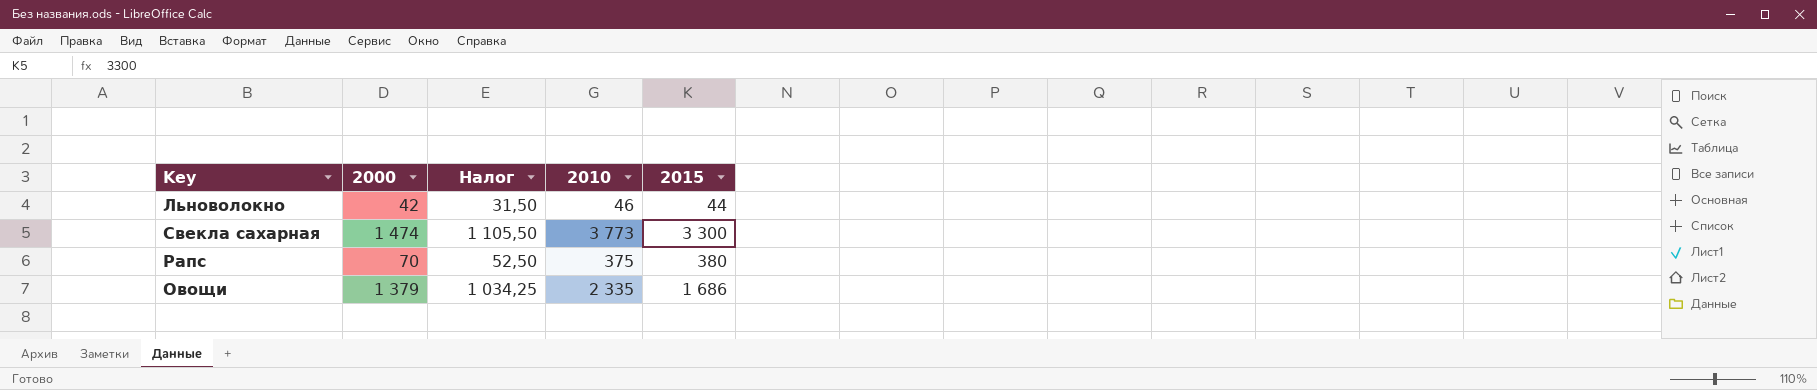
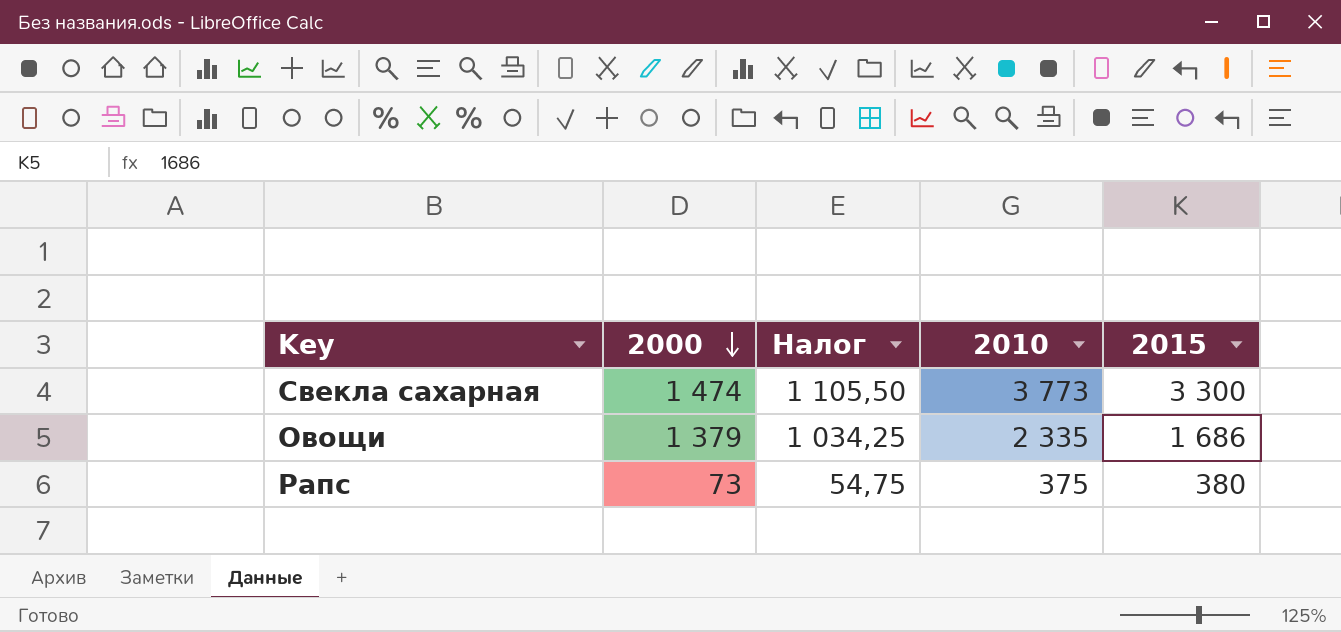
row order: none -> 2000 descending
row Льноволокно: 42 | 31,50 | 46 | 44 -> none
Рапс | 2000: 70 -> 73
Рапс | Налог: 52,50 -> 54,75

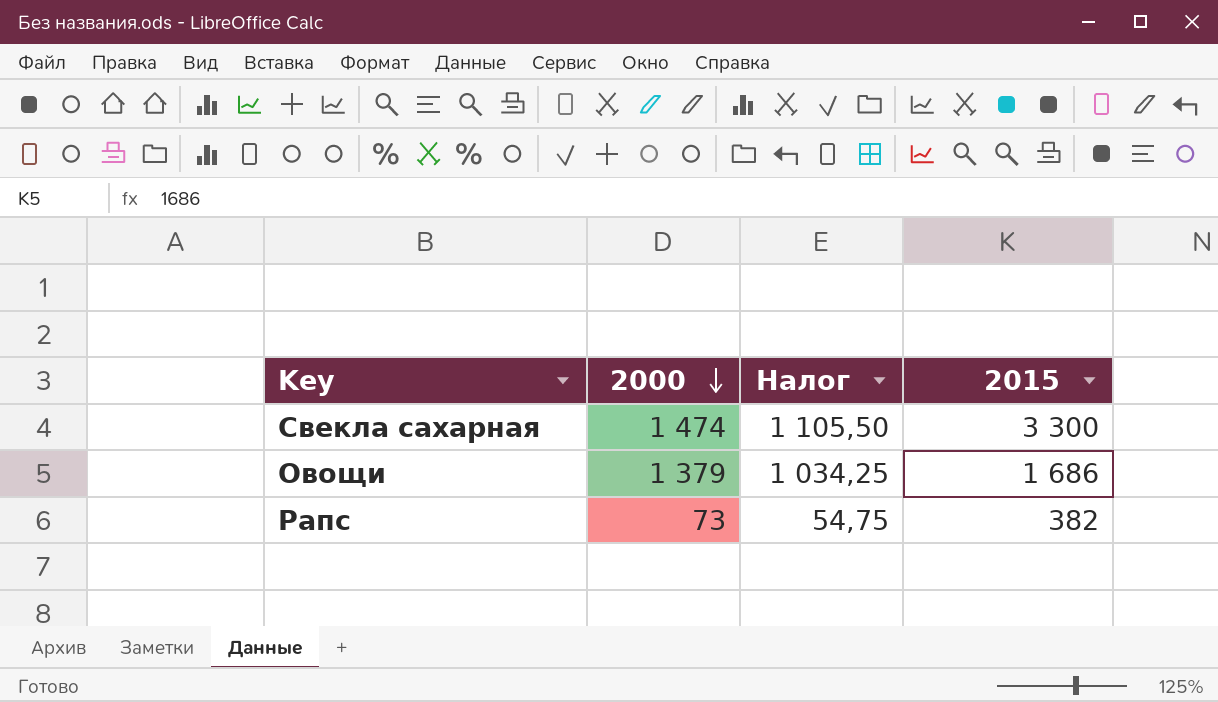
column 2010 | position: 4 -> none
Рапс | 2015: 380 -> 382

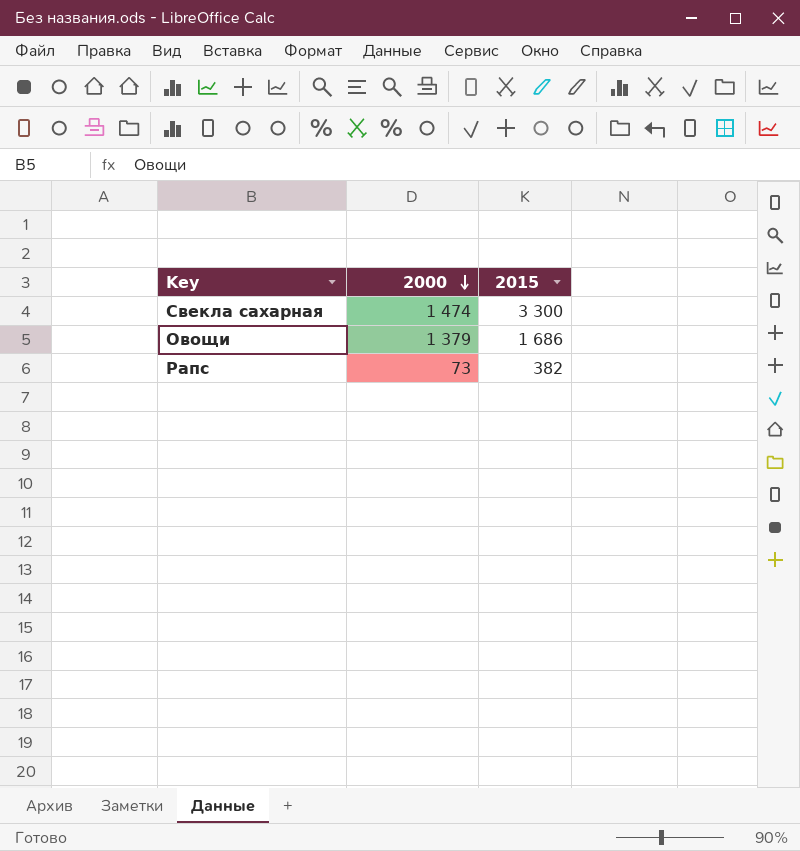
column Налог | formula: [2000] * 0,75 -> none

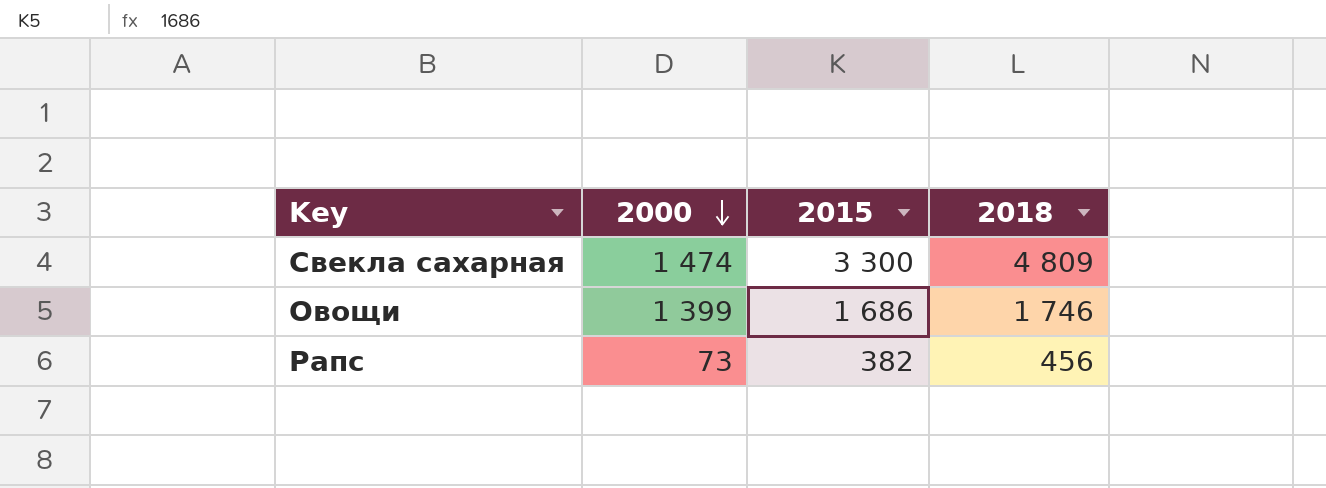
column 2018 | position: none -> 4
Овощи | 2000: 1 379 -> 1 399

